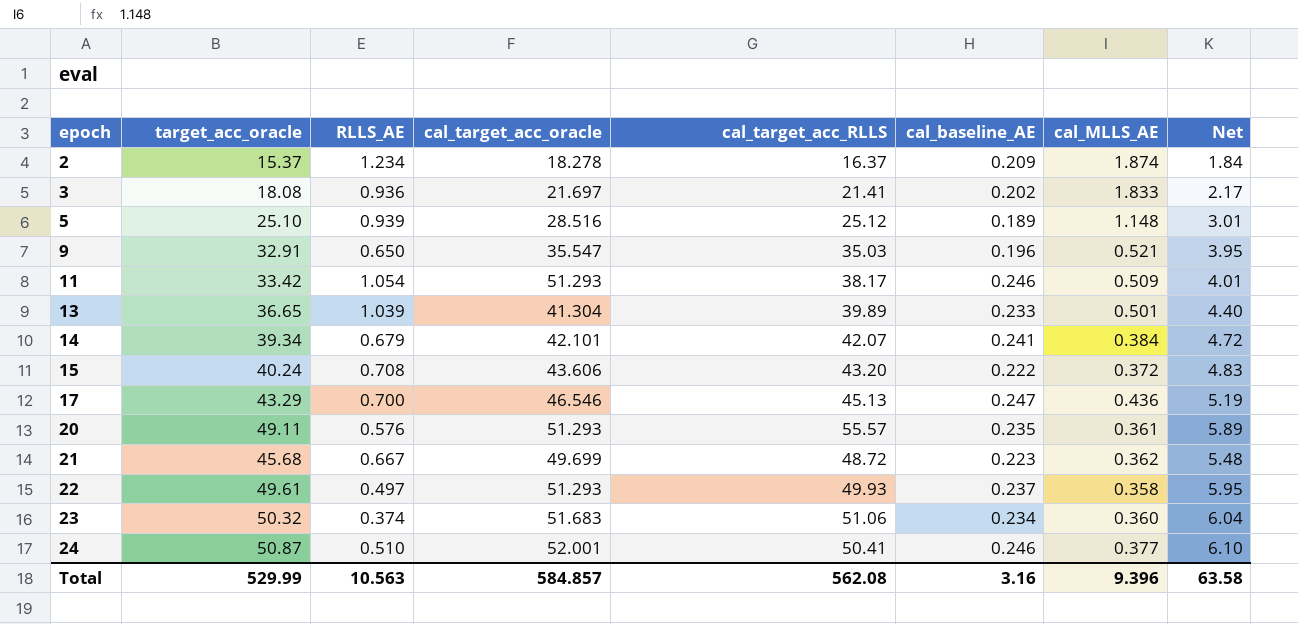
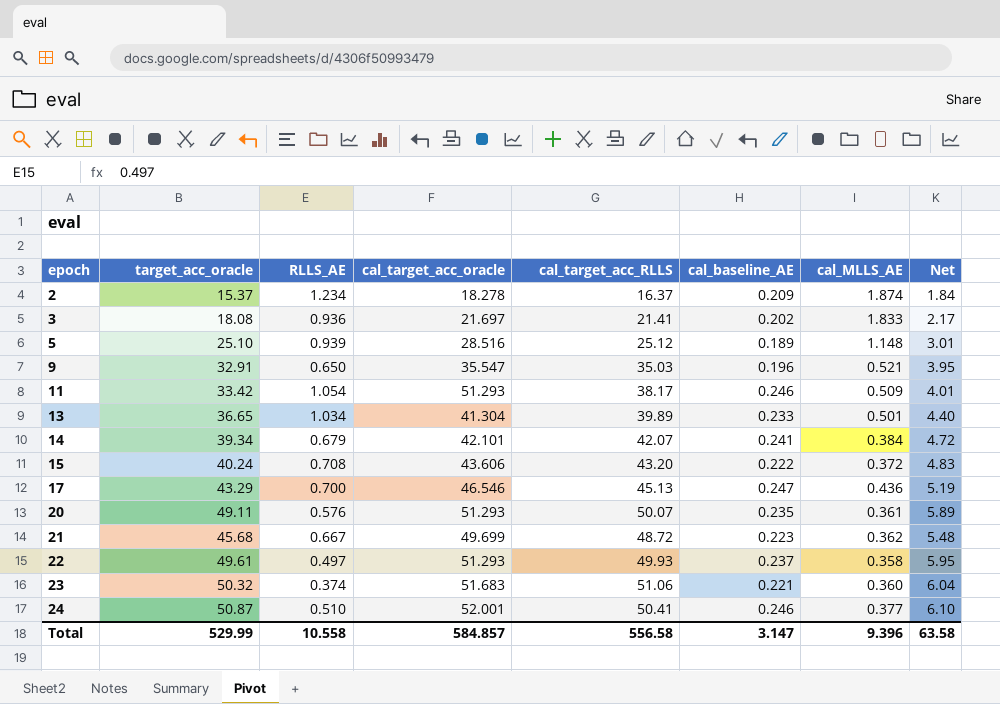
13 | RLLS_AE: 1.039 -> 1.034
20 | cal_target_acc_RLLS: 55.57 -> 50.07
23 | cal_baseline_AE: 0.234 -> 0.221
Total | RLLS_AE: 10.563 -> 10.558
Total | cal_target_acc_RLLS: 562.08 -> 556.58
Total | cal_baseline_AE: 3.16 -> 3.147

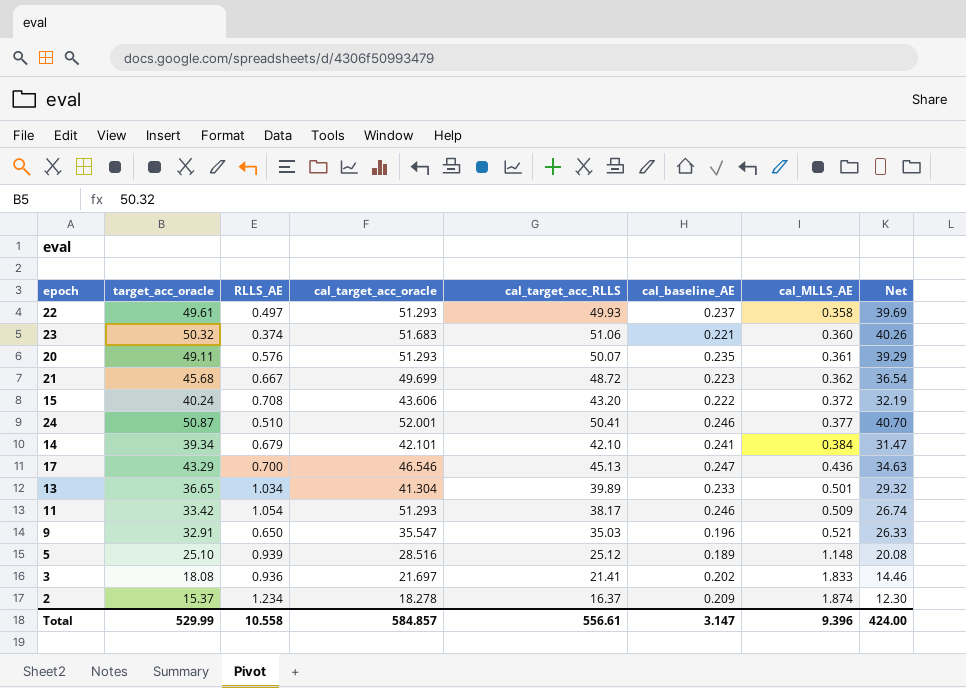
row order: epoch ascending -> cal_MLLS_AE ascending
column Net | formula: [target_acc_oracle] * 0.12 -> [target_acc_oracle] * 0.8
14 | cal_target_acc_RLLS: 42.07 -> 42.10
Total | cal_target_acc_RLLS: 556.58 -> 556.61
Total | Net: 63.58 -> 424.00

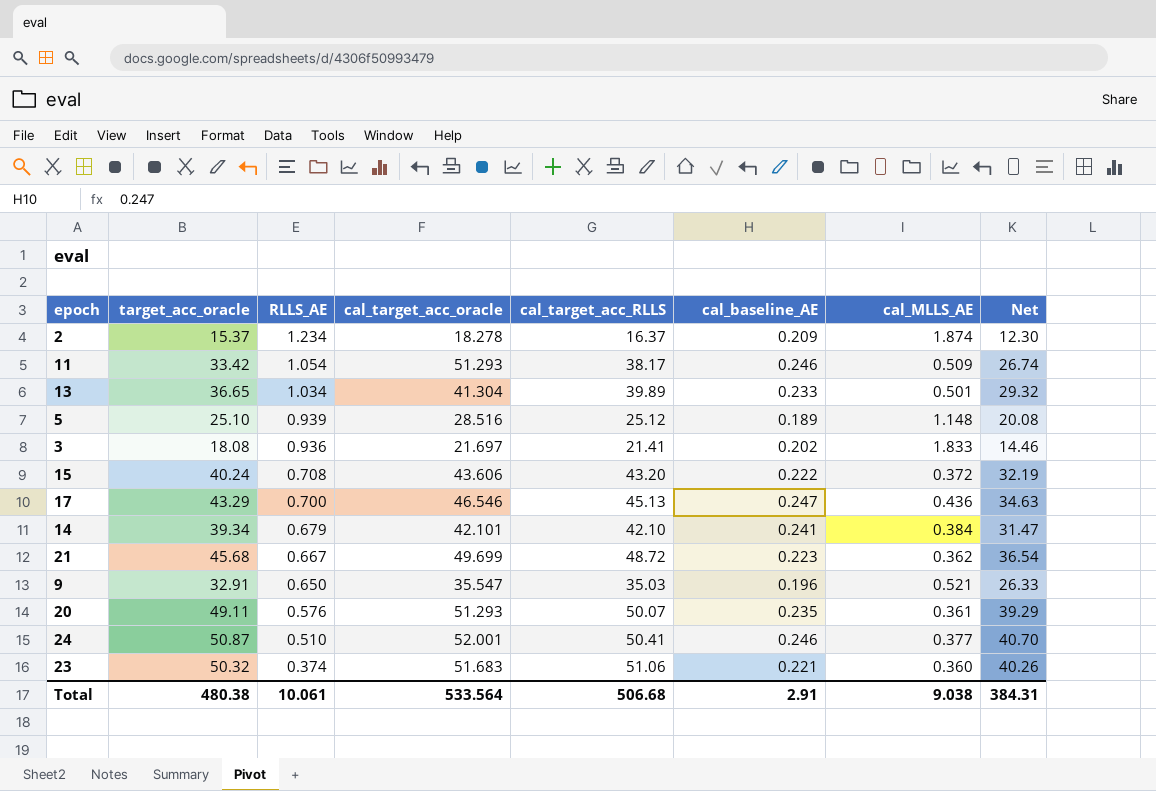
row order: cal_MLLS_AE ascending -> RLLS_AE descending
row 22: 49.61 | 0.497 | 51.293 | 49.93 | 0.237 | 0.358 | 39.69 -> none
Total | target_acc_oracle: 529.99 -> 480.38
Total | RLLS_AE: 10.558 -> 10.061
Total | cal_target_acc_oracle: 584.857 -> 533.564
Total | cal_target_acc_RLLS: 556.61 -> 506.68
Total | cal_baseline_AE: 3.147 -> 2.91
Total | cal_MLLS_AE: 9.396 -> 9.038
Total | Net: 424.00 -> 384.31

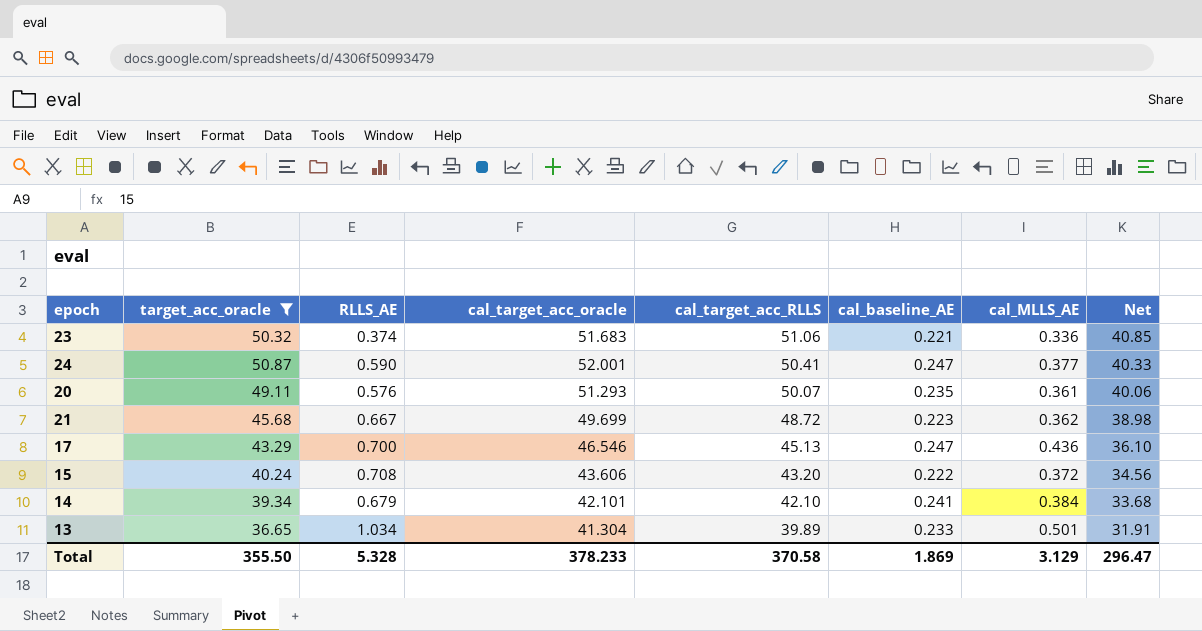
filter: none -> target_acc_oracle >= 36.65
row order: RLLS_AE descending -> cal_target_acc_RLLS descending
column Net | formula: [target_acc_oracle] * 0.8 -> [cal_target_acc_RLLS] * 0.8
23 | cal_MLLS_AE: 0.360 -> 0.336
24 | RLLS_AE: 0.510 -> 0.590
24 | cal_baseline_AE: 0.246 -> 0.247
Total | target_acc_oracle: 480.38 -> 355.50
Total | RLLS_AE: 10.061 -> 5.328
Total | cal_target_acc_oracle: 533.564 -> 378.233
Total | cal_target_acc_RLLS: 506.68 -> 370.58
Total | cal_baseline_AE: 2.91 -> 1.869
Total | cal_MLLS_AE: 9.038 -> 3.129
Total | Net: 384.31 -> 296.47

